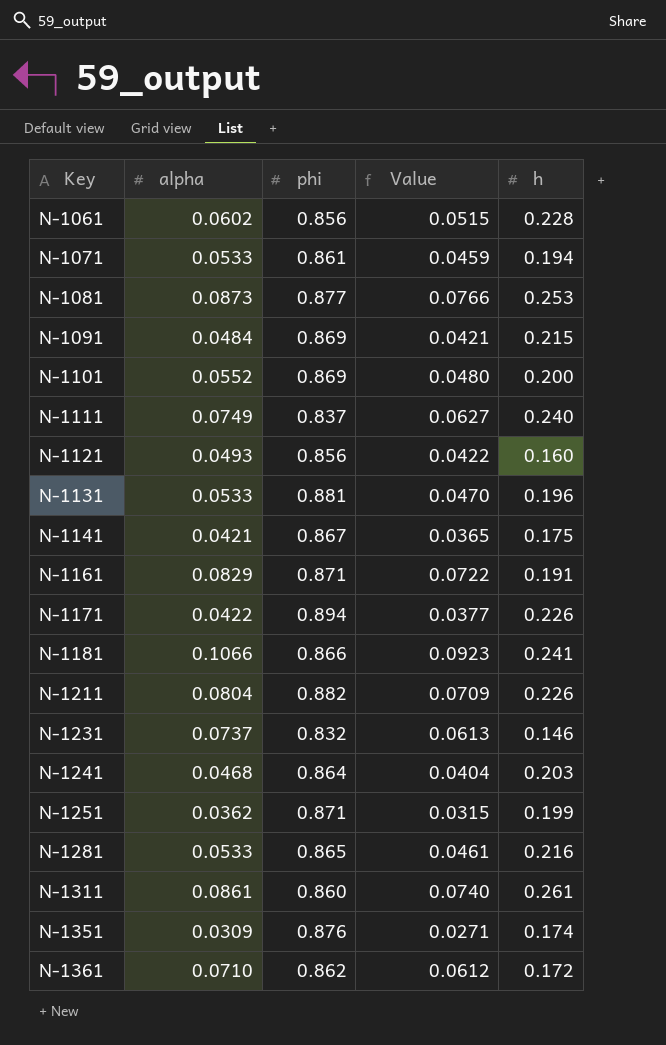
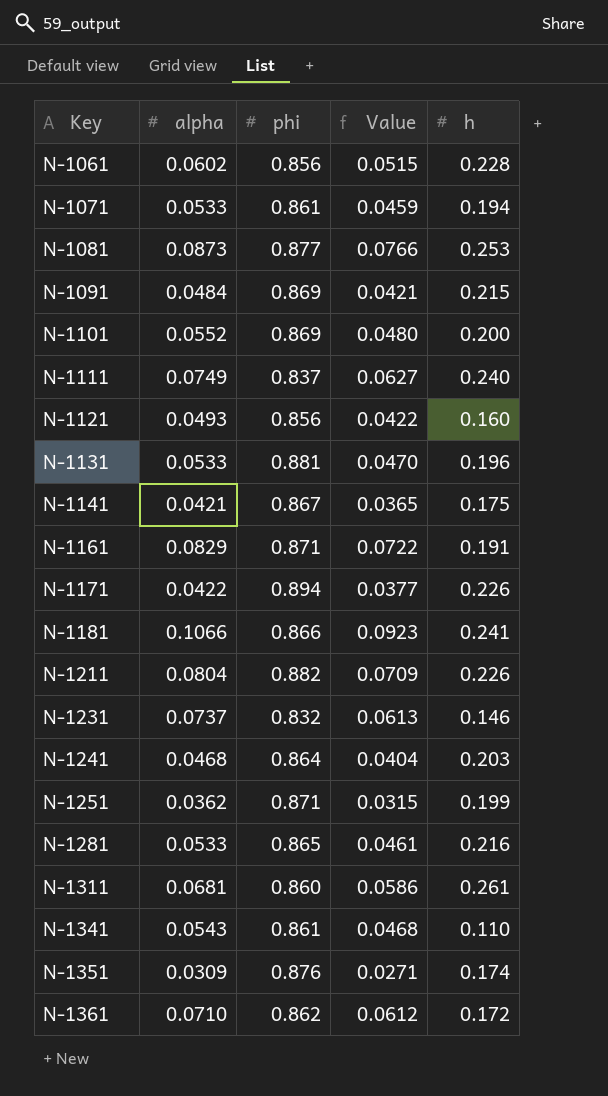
N-1311 | alpha: 0.0861 -> 0.0681
N-1311 | Value: 0.0740 -> 0.0586
row N-1341: none -> 0.0543 | 0.861 | 0.0468 | 0.110

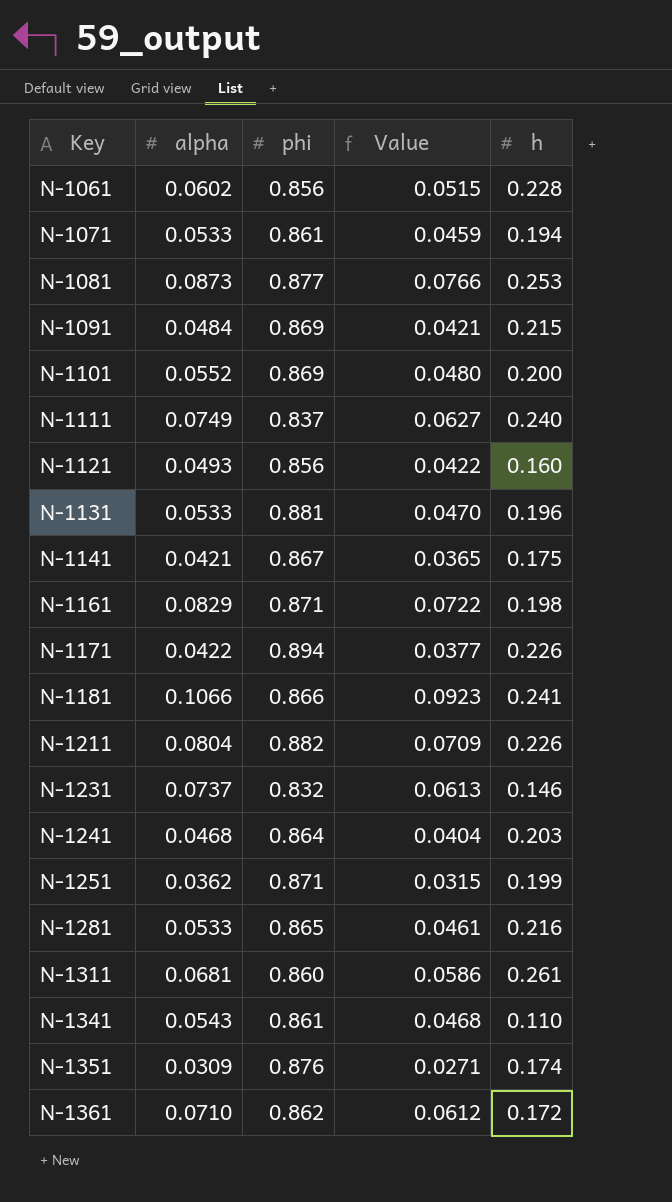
N-1161 | h: 0.191 -> 0.198

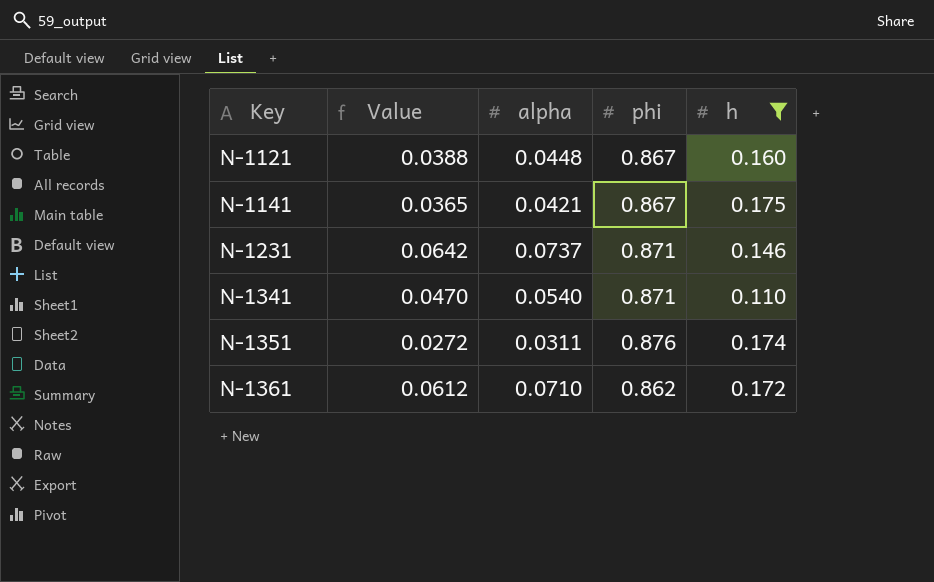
filter: none -> h <= 0.175
column Value | position: 4 -> 2
N-1121 | Value: 0.0422 -> 0.0388
N-1121 | alpha: 0.0493 -> 0.0448
N-1121 | phi: 0.856 -> 0.867
N-1231 | Value: 0.0613 -> 0.0642
N-1231 | phi: 0.832 -> 0.871
N-1341 | Value: 0.0468 -> 0.0470
N-1341 | alpha: 0.0543 -> 0.0540
N-1341 | phi: 0.861 -> 0.871
N-1351 | Value: 0.0271 -> 0.0272
N-1351 | alpha: 0.0309 -> 0.0311

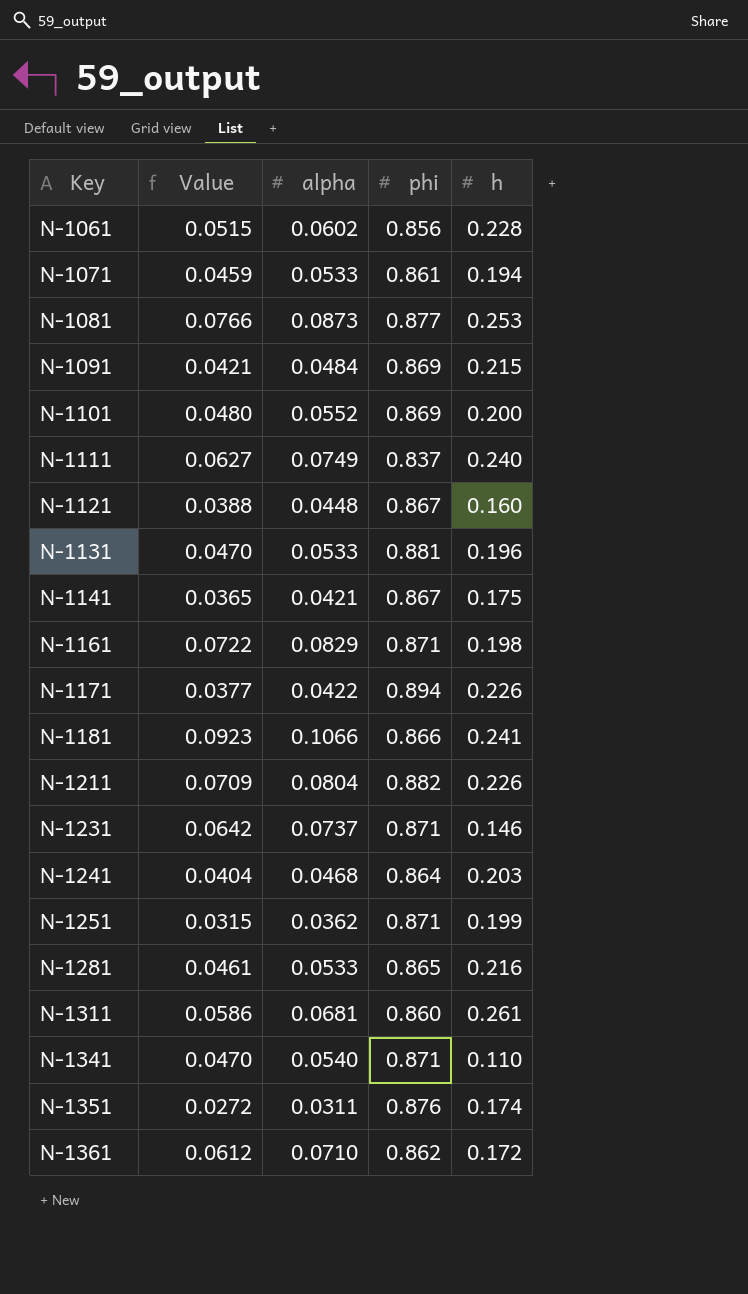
filter: h <= 0.175 -> none

